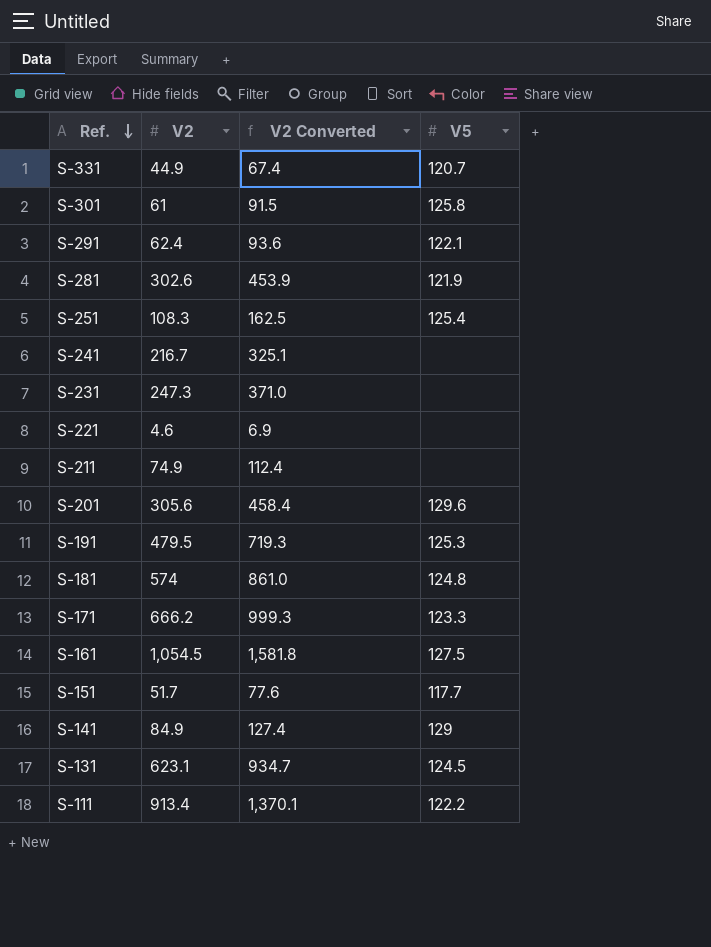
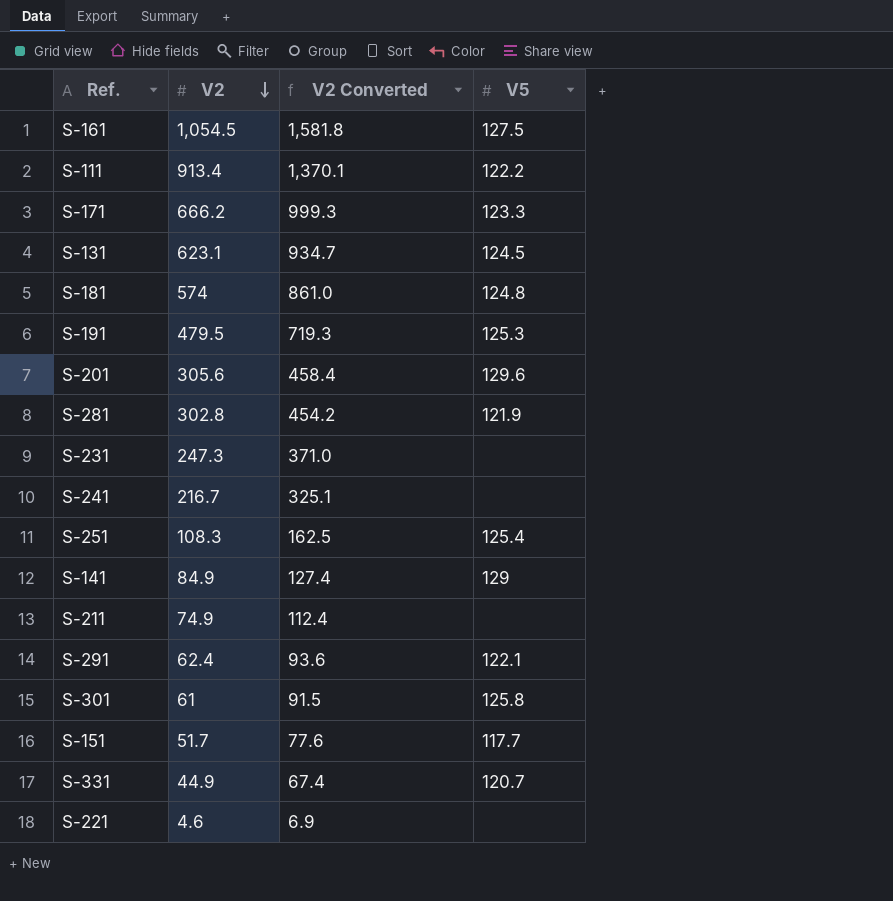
row order: Ref. descending -> V2 descending
S-281 | V2: 302.6 -> 302.8
S-281 | V2 Converted: 453.9 -> 454.2

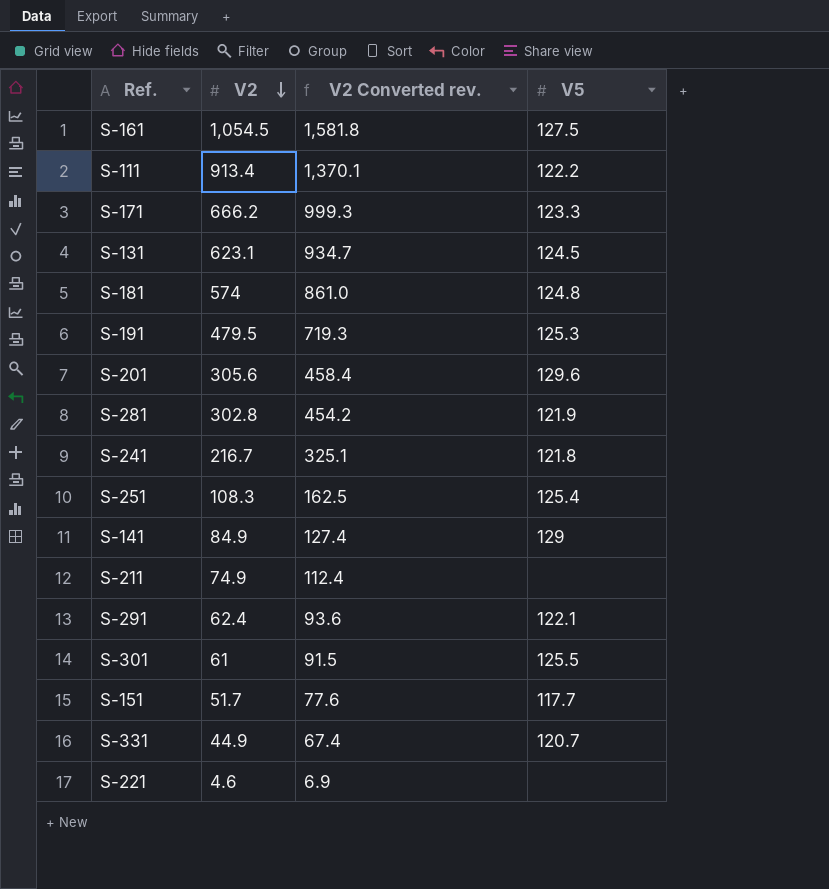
column name: V2 Converted -> V2 Converted rev.
row S-231: 247.3 | 371.0 | none -> none
S-241 | V5: none -> 121.8
S-301 | V5: 125.8 -> 125.5

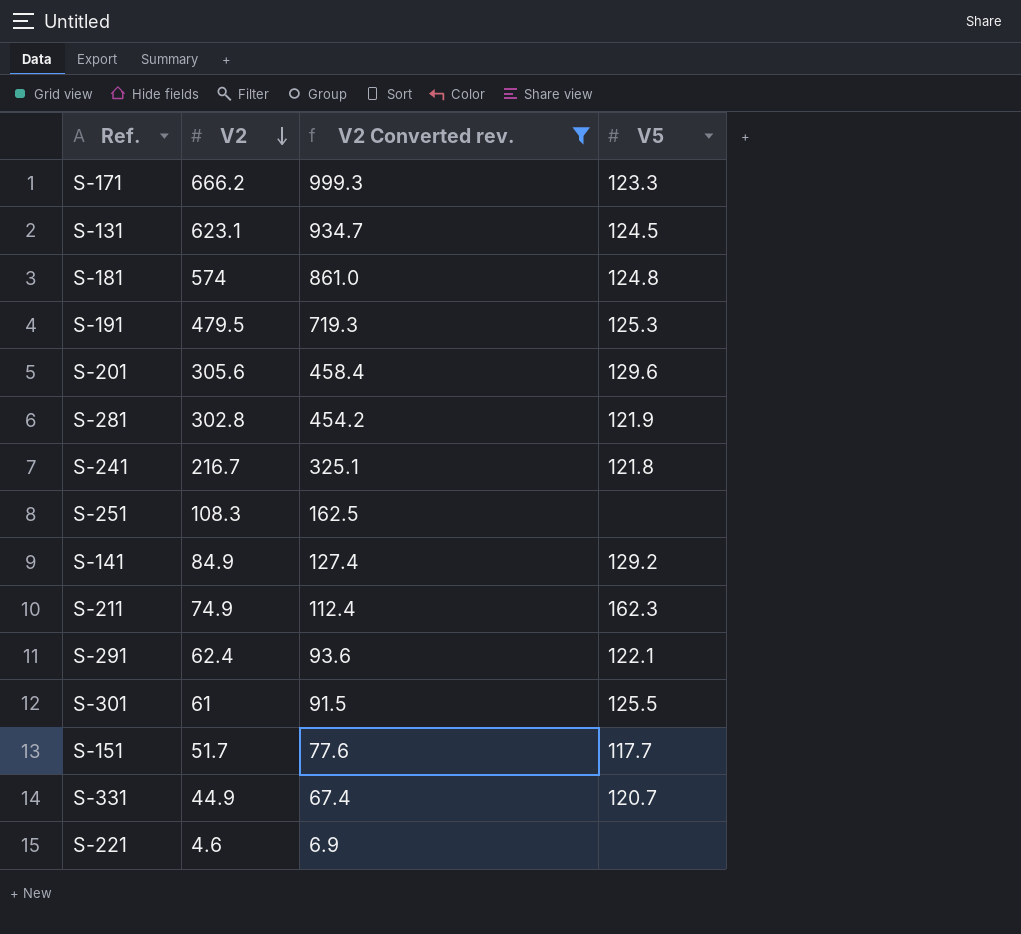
filter: none -> V2 Converted rev. <= 999.3
S-251 | V5: 125.4 -> none
S-141 | V5: 129 -> 129.2
S-211 | V5: none -> 162.3

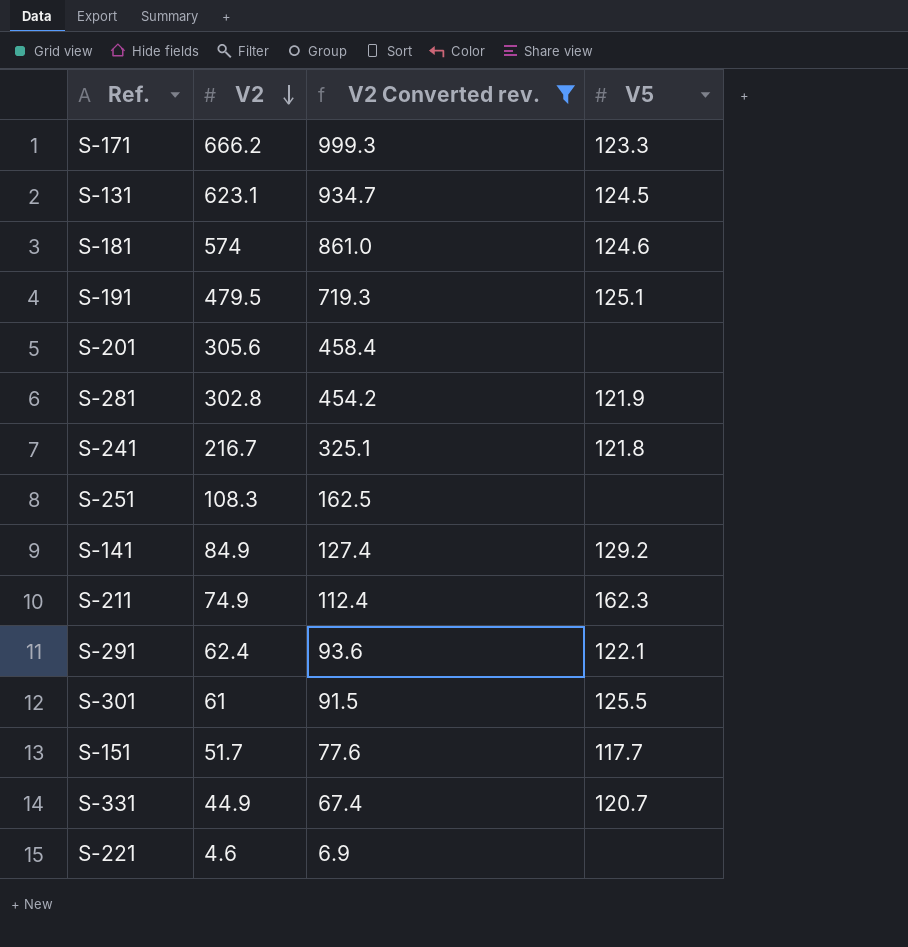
S-181 | V5: 124.8 -> 124.6
S-191 | V5: 125.3 -> 125.1
S-201 | V5: 129.6 -> none

